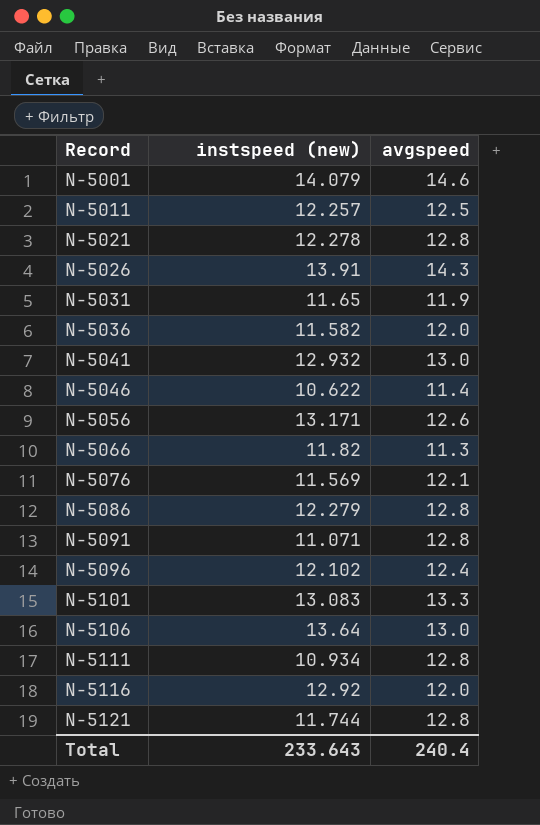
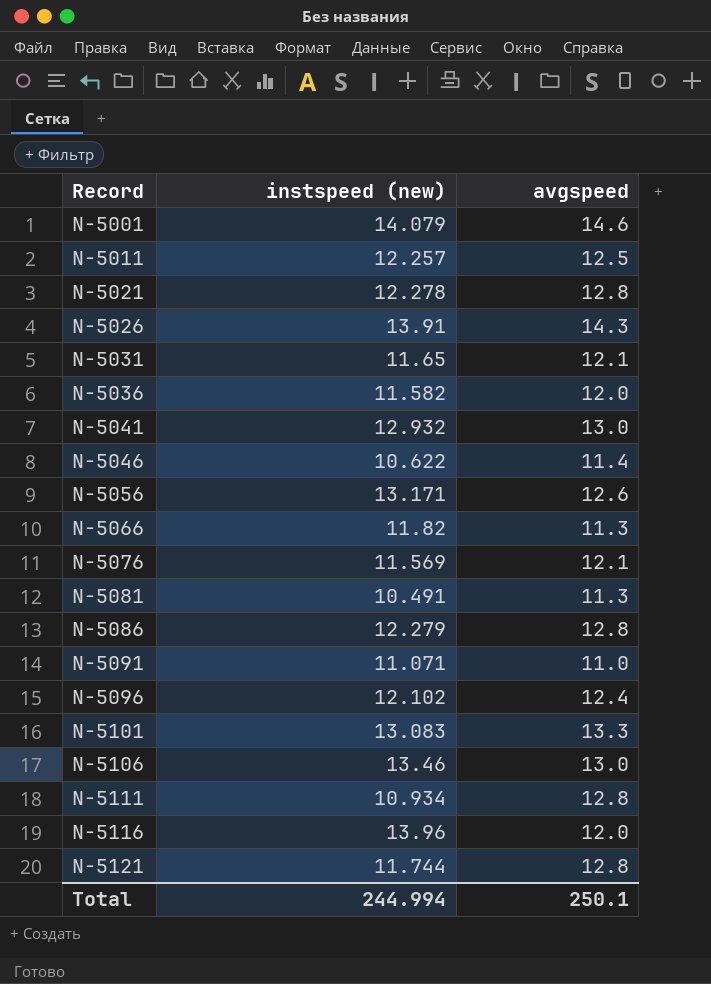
N-5031 | avgspeed: 11.9 -> 12.1
row N-5081: none -> 10.491 | 11.3
N-5091 | avgspeed: 12.8 -> 11.0
N-5106 | instspeed (new): 13.64 -> 13.46
N-5116 | instspeed (new): 12.92 -> 13.96
Total | instspeed (new): 233.643 -> 244.994
Total | avgspeed: 240.4 -> 250.1

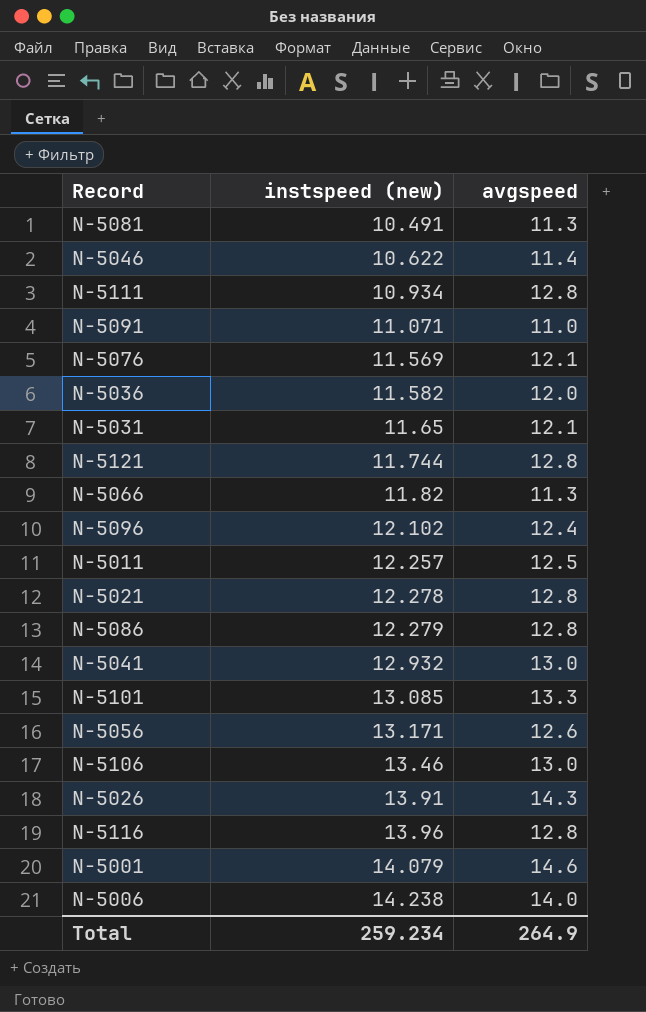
row order: Record ascending -> instspeed (new) ascending
N-5101 | instspeed (new): 13.083 -> 13.085
N-5116 | avgspeed: 12.0 -> 12.8
row N-5006: none -> 14.238 | 14.0
Total | instspeed (new): 244.994 -> 259.234
Total | avgspeed: 250.1 -> 264.9

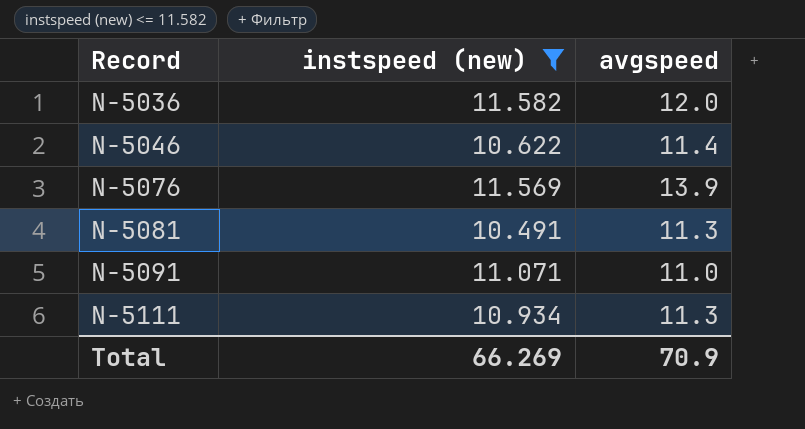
filter: none -> instspeed (new) <= 11.582
row order: instspeed (new) ascending -> Record ascending
N-5076 | avgspeed: 12.1 -> 13.9
N-5111 | avgspeed: 12.8 -> 11.3
Total | instspeed (new): 259.234 -> 66.269
Total | avgspeed: 264.9 -> 70.9

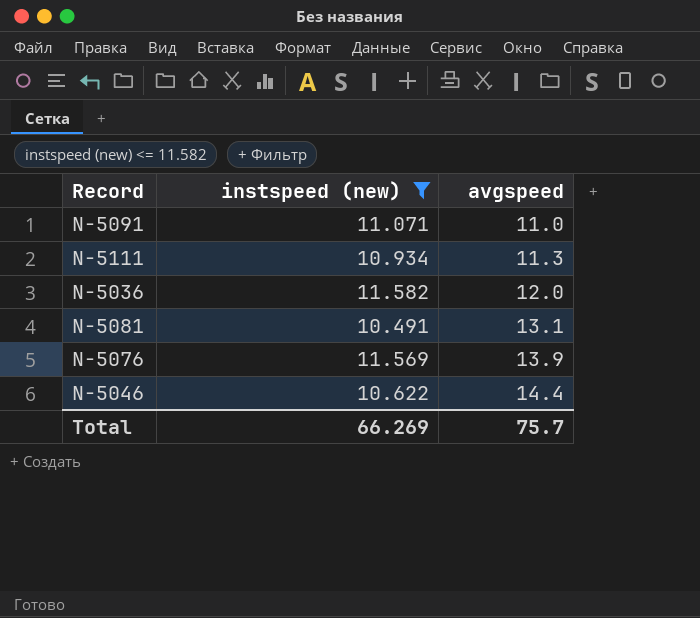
row order: Record ascending -> avgspeed ascending
N-5081 | avgspeed: 11.3 -> 13.1
N-5046 | avgspeed: 11.4 -> 14.4
Total | avgspeed: 70.9 -> 75.7

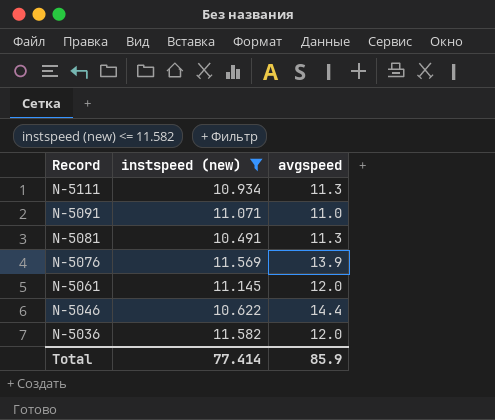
row order: avgspeed ascending -> Record descending
N-5081 | avgspeed: 13.1 -> 11.3
row N-5061: none -> 11.145 | 12.0
Total | instspeed (new): 66.269 -> 77.414
Total | avgspeed: 75.7 -> 85.9

